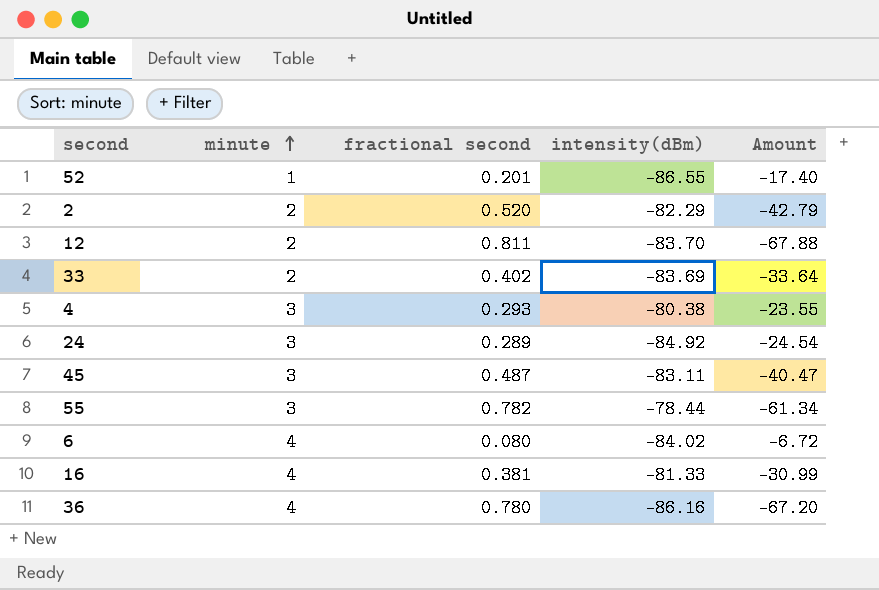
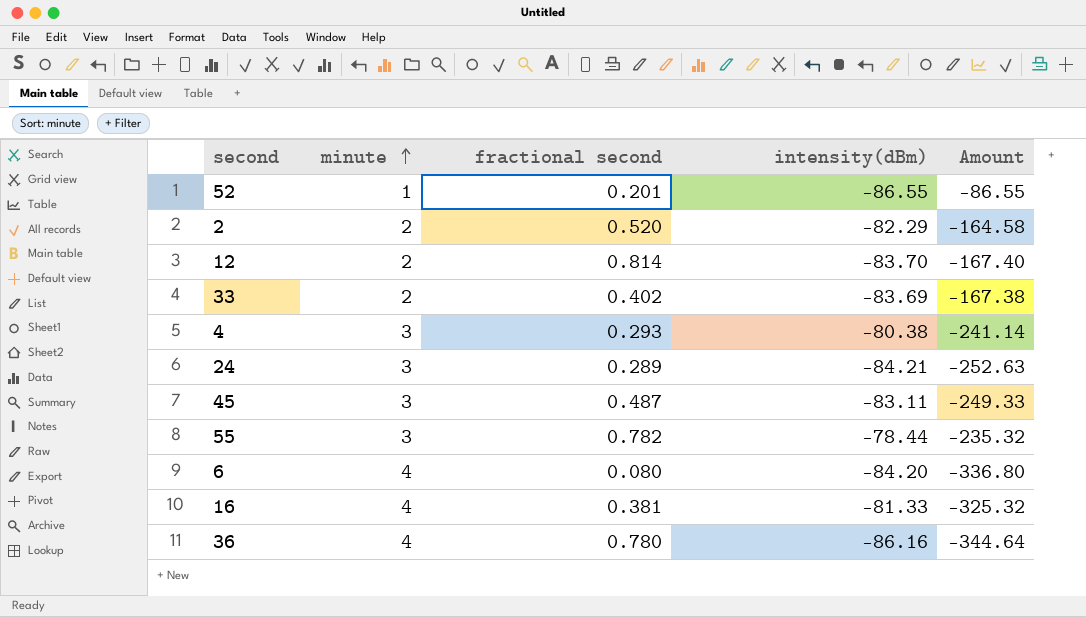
column Amount | formula: [fractional second] * [intensity(dBm)] -> [minute] * [intensity(dBm)]
12 | fractional second: 0.811 -> 0.814
24 | intensity(dBm): -84.92 -> -84.21
6 | intensity(dBm): -84.02 -> -84.20

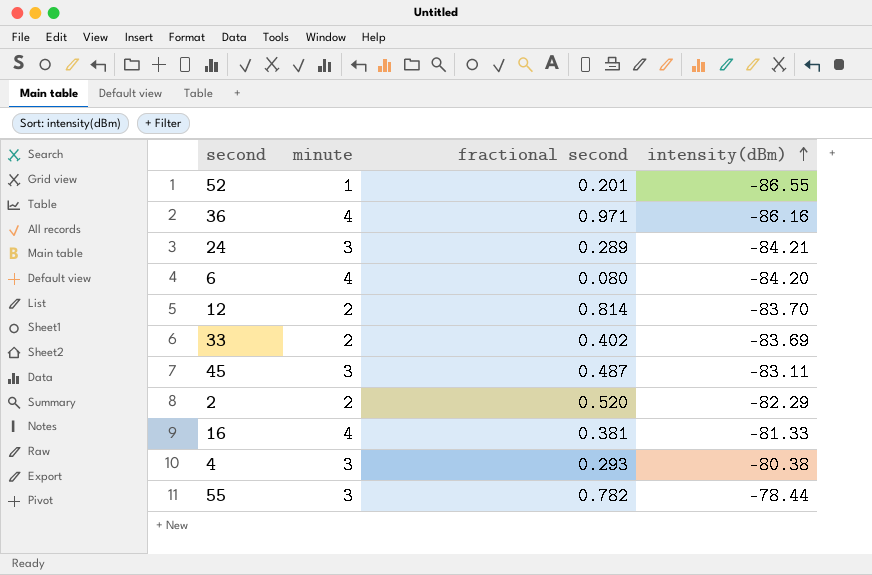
row order: minute ascending -> intensity(dBm) ascending
column Amount | formula: [minute] * [intensity(dBm)] -> none
36 | fractional second: 0.780 -> 0.971

